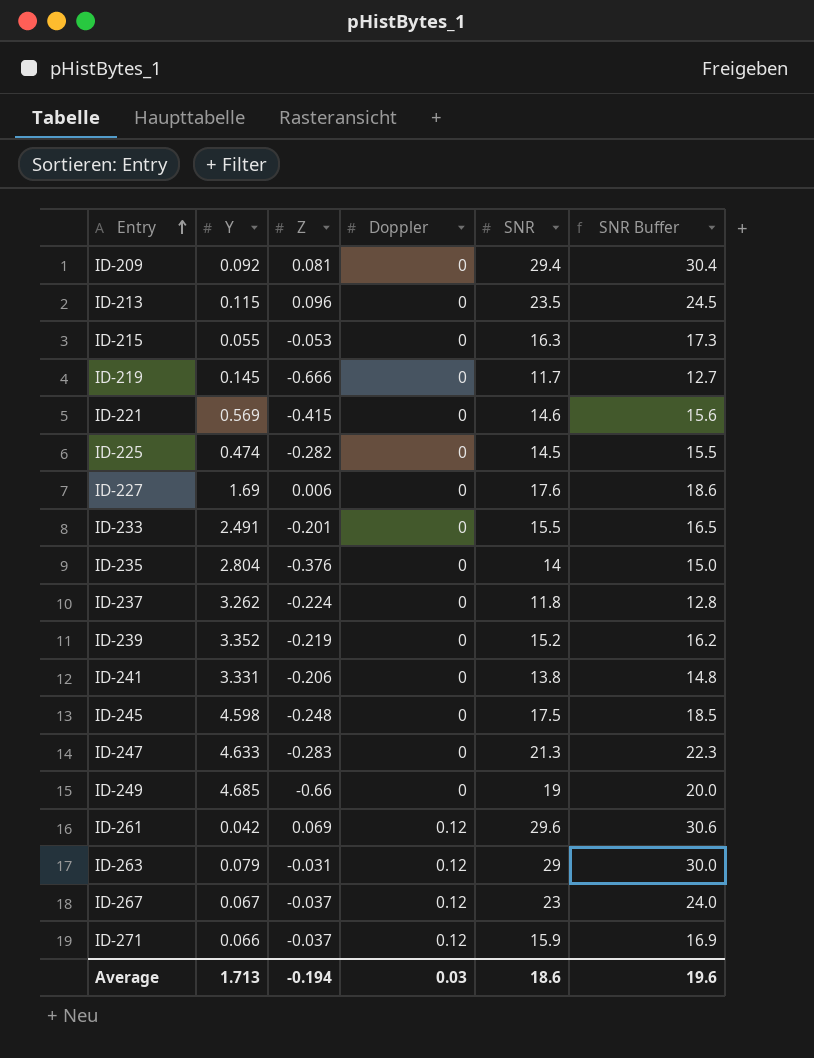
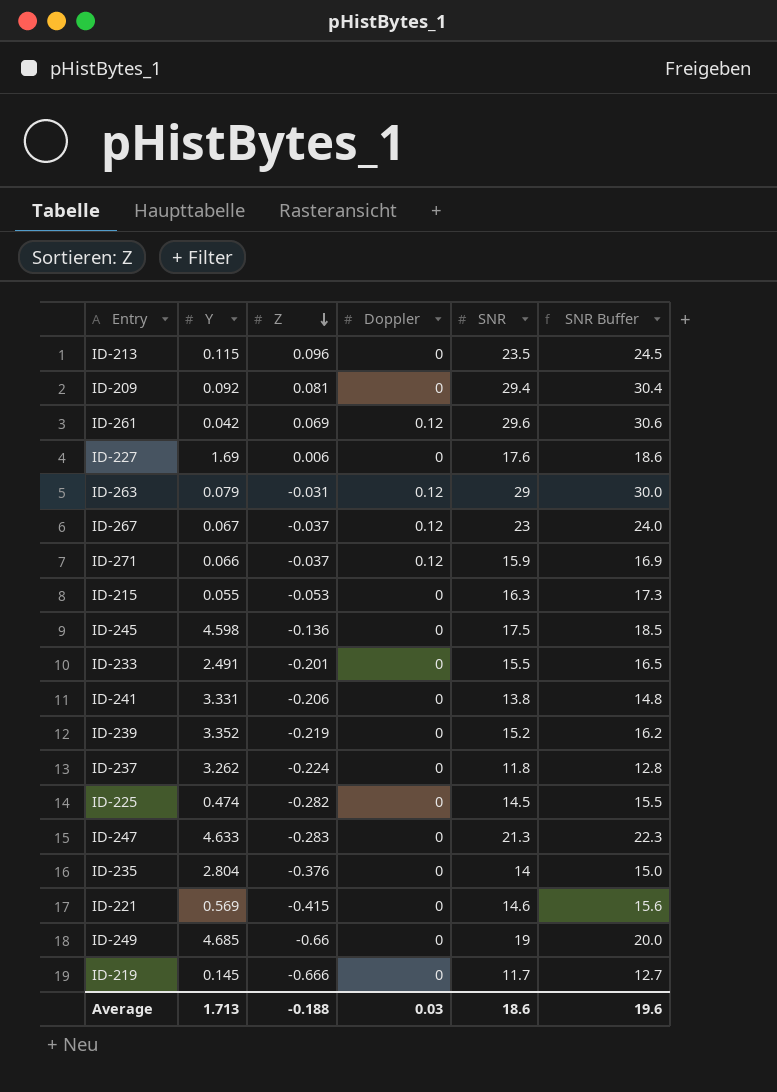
row order: Entry ascending -> Z descending
ID-245 | Z: -0.248 -> -0.136
Average | Z: -0.194 -> -0.188

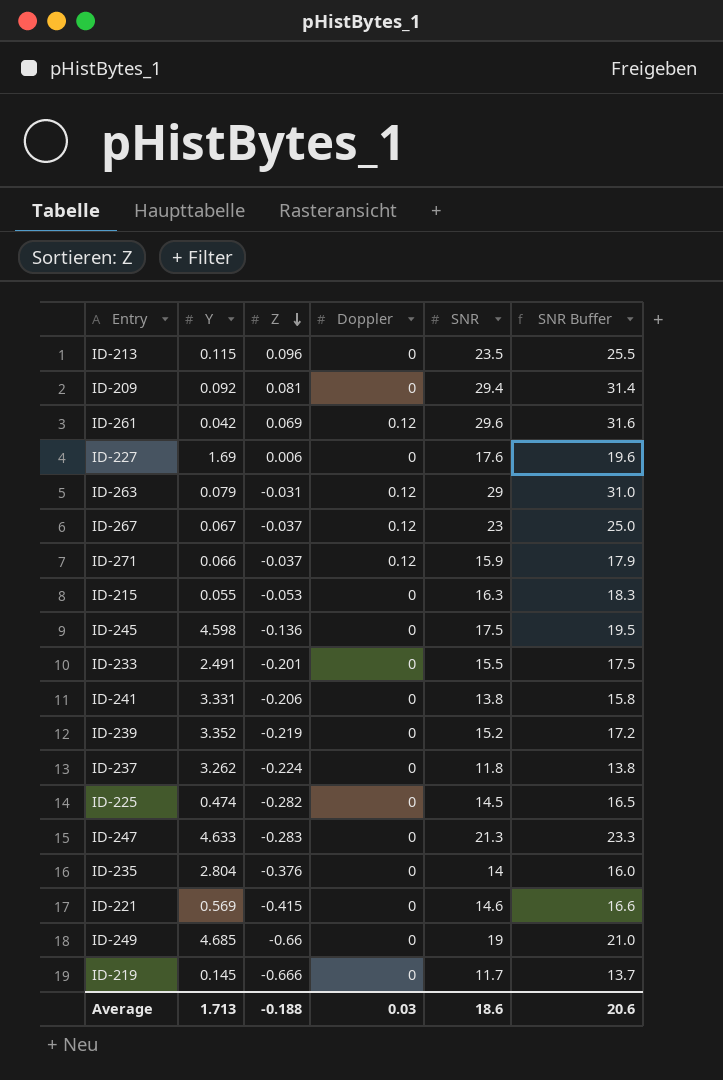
column SNR Buffer | formula: [SNR] + 1 -> [SNR] + 2
Average | SNR Buffer: 19.6 -> 20.6

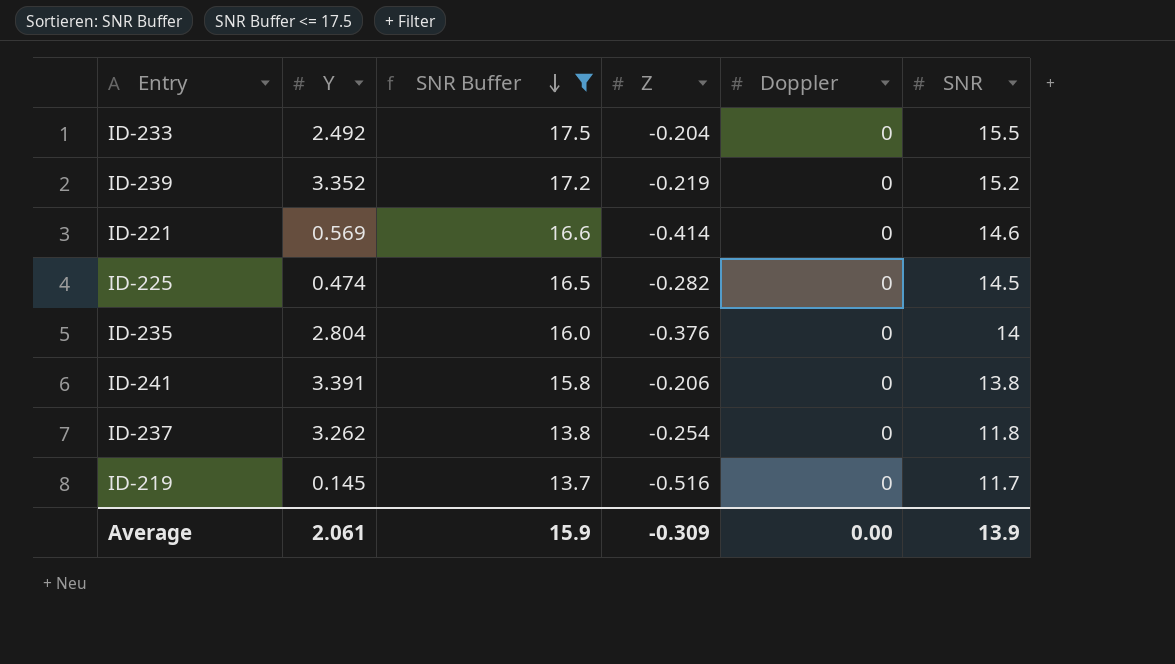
filter: none -> SNR Buffer <= 17.5
row order: Z descending -> SNR Buffer descending
column SNR Buffer | position: 6 -> 3
ID-233 | Y: 2.491 -> 2.492
ID-233 | Z: -0.201 -> -0.204
ID-221 | Z: -0.415 -> -0.414
ID-241 | Y: 3.331 -> 3.391
ID-237 | Z: -0.224 -> -0.254
ID-219 | Z: -0.666 -> -0.516
Average | Y: 1.713 -> 2.061
Average | SNR Buffer: 20.6 -> 15.9
Average | Z: -0.188 -> -0.309
Average | Doppler: 0.03 -> 0.00
Average | SNR: 18.6 -> 13.9

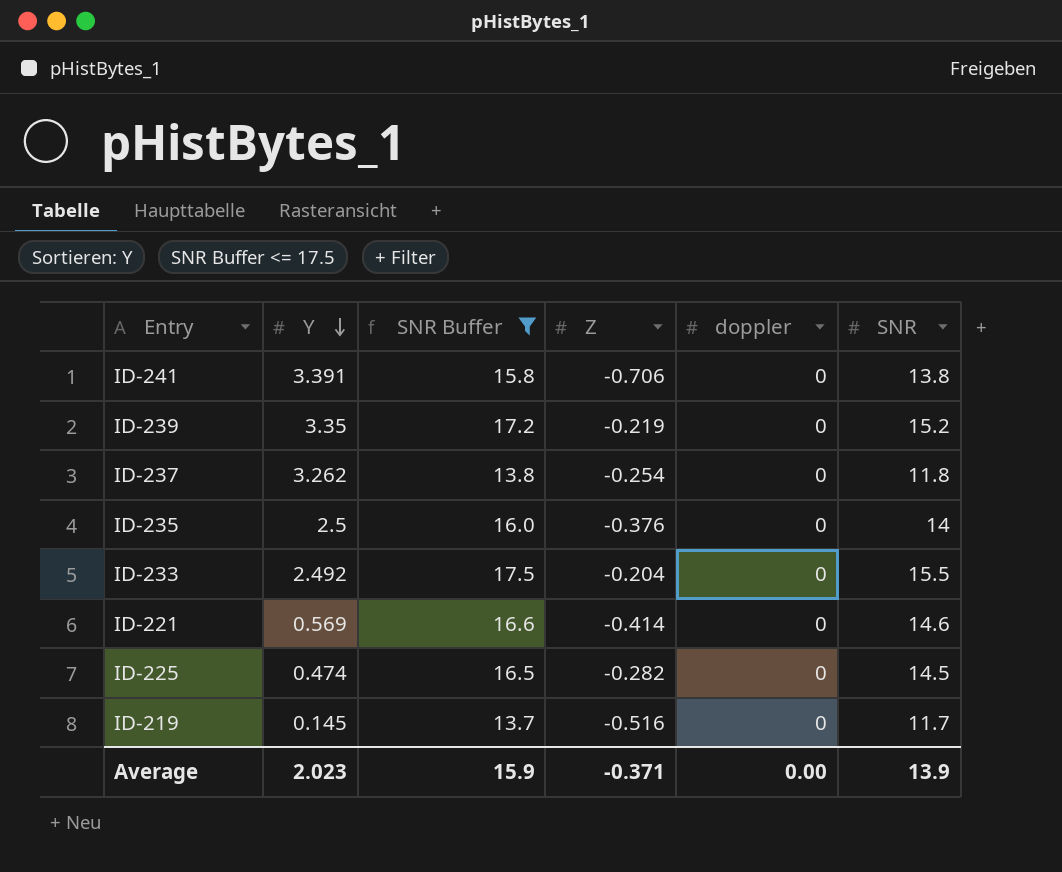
row order: SNR Buffer descending -> Y descending
column name: Doppler -> doppler
ID-241 | Z: -0.206 -> -0.706
ID-239 | Y: 3.352 -> 3.35
ID-235 | Y: 2.804 -> 2.5
Average | Y: 2.061 -> 2.023
Average | Z: -0.309 -> -0.371

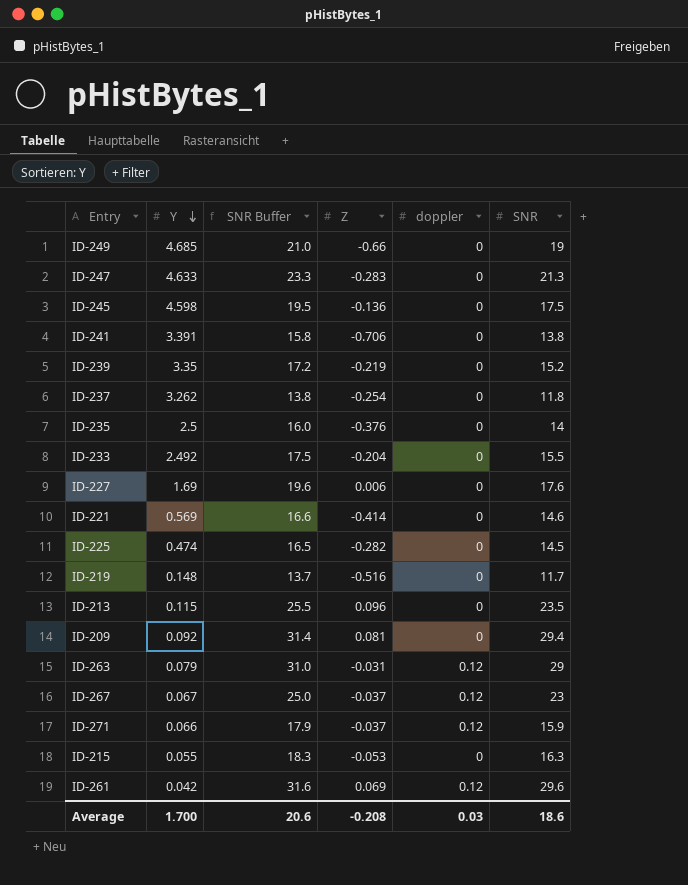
filter: SNR Buffer <= 17.5 -> none
ID-219 | Y: 0.145 -> 0.148
Average | Y: 2.023 -> 1.700
Average | SNR Buffer: 15.9 -> 20.6
Average | Z: -0.371 -> -0.208
Average | doppler: 0.00 -> 0.03
Average | SNR: 13.9 -> 18.6

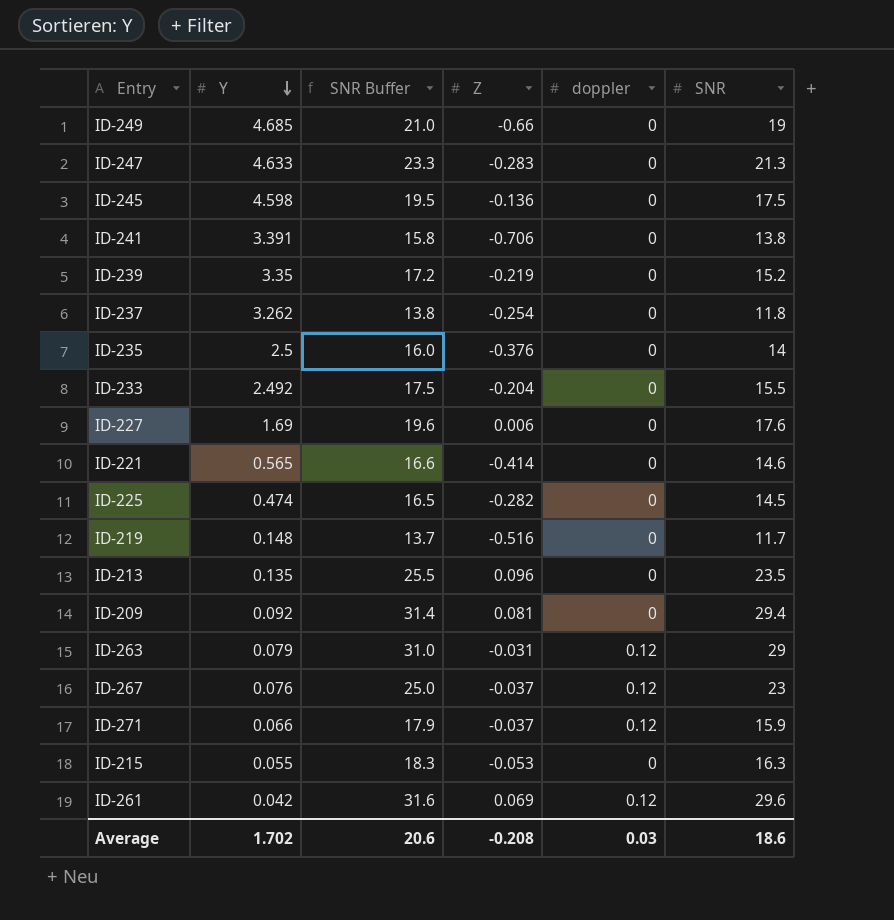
ID-221 | Y: 0.569 -> 0.565
ID-213 | Y: 0.115 -> 0.135
ID-267 | Y: 0.067 -> 0.076
Average | Y: 1.700 -> 1.702

